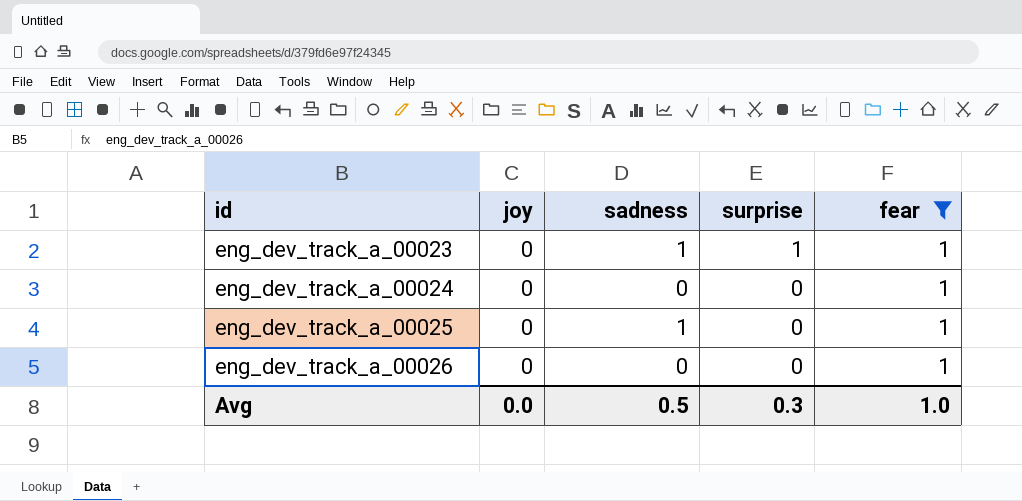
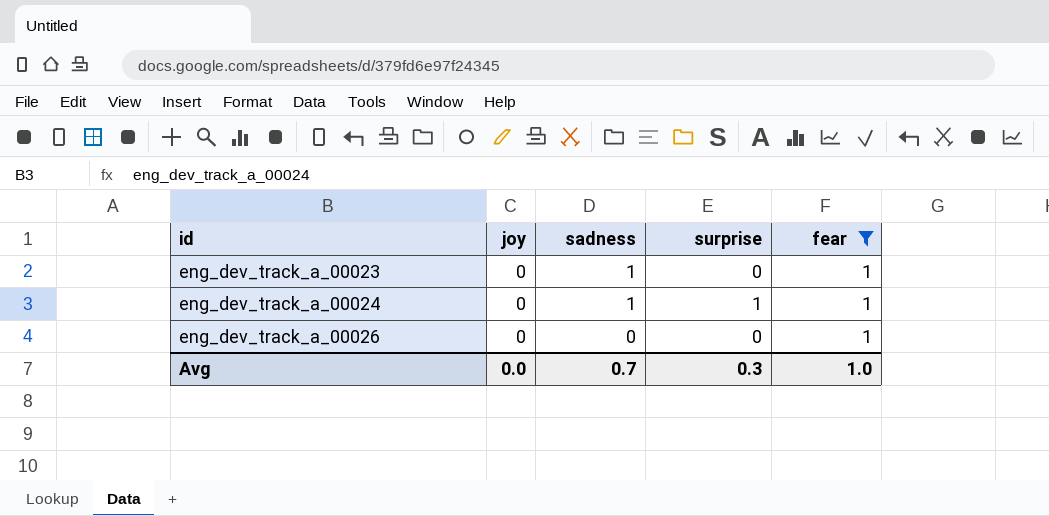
row eng_dev_track_a_00025: 0 | 1 | 0 | 1 -> none
eng_dev_track_a_00023 | surprise: 1 -> 0
eng_dev_track_a_00024 | sadness: 0 -> 1
eng_dev_track_a_00024 | surprise: 0 -> 1
Avg | sadness: 0.5 -> 0.7

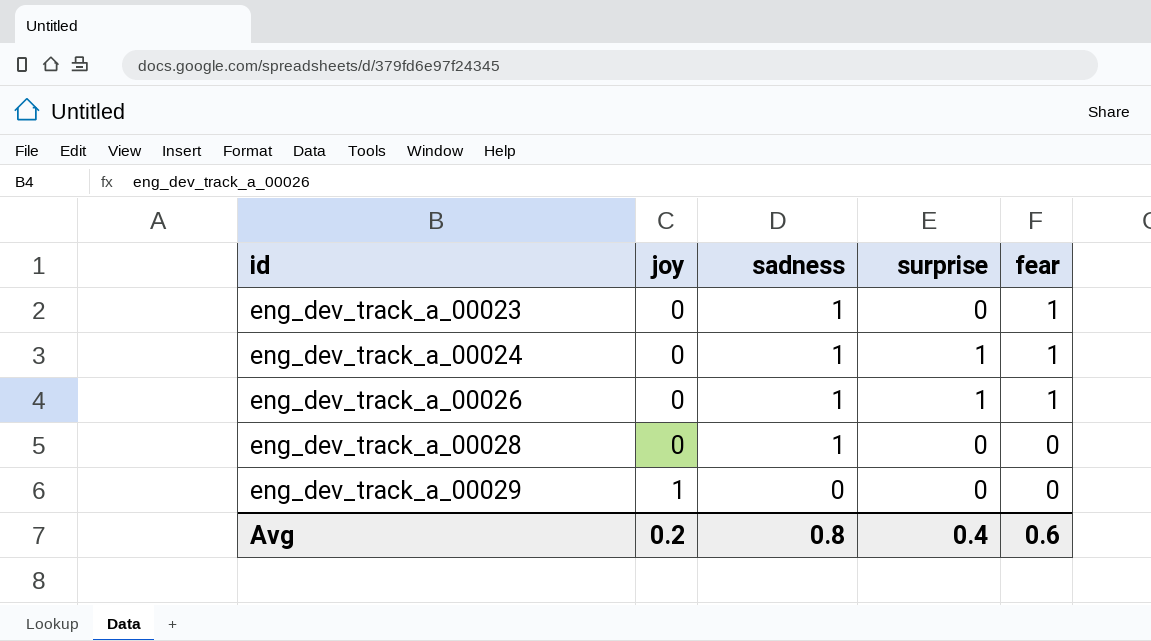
filter: fear = 1 -> none
eng_dev_track_a_00026 | sadness: 0 -> 1
eng_dev_track_a_00026 | surprise: 0 -> 1
Avg | joy: 0.0 -> 0.2
Avg | sadness: 0.7 -> 0.8
Avg | surprise: 0.3 -> 0.4
Avg | fear: 1.0 -> 0.6

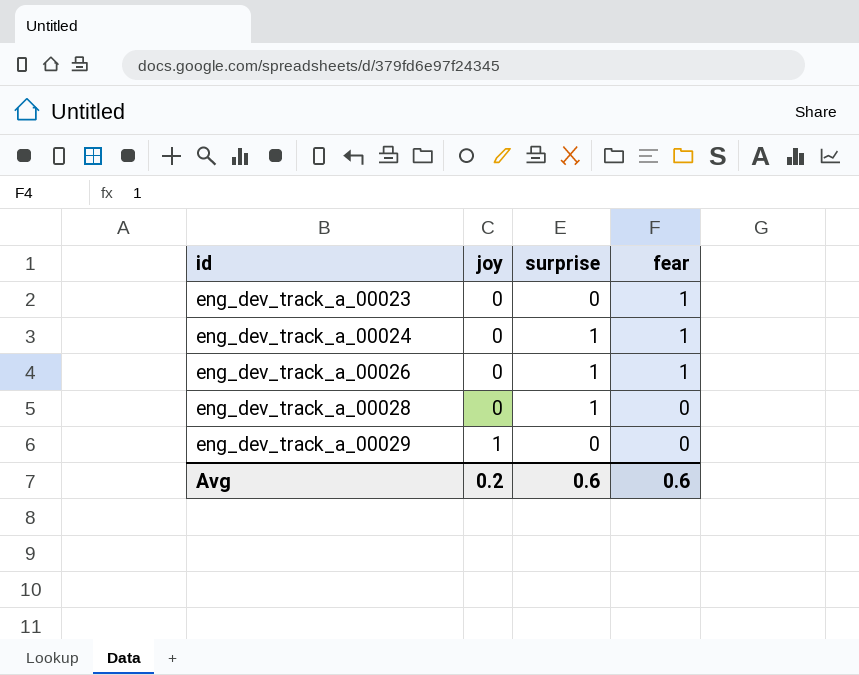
column sadness | position: 3 -> none
eng_dev_track_a_00028 | surprise: 0 -> 1
Avg | surprise: 0.4 -> 0.6

